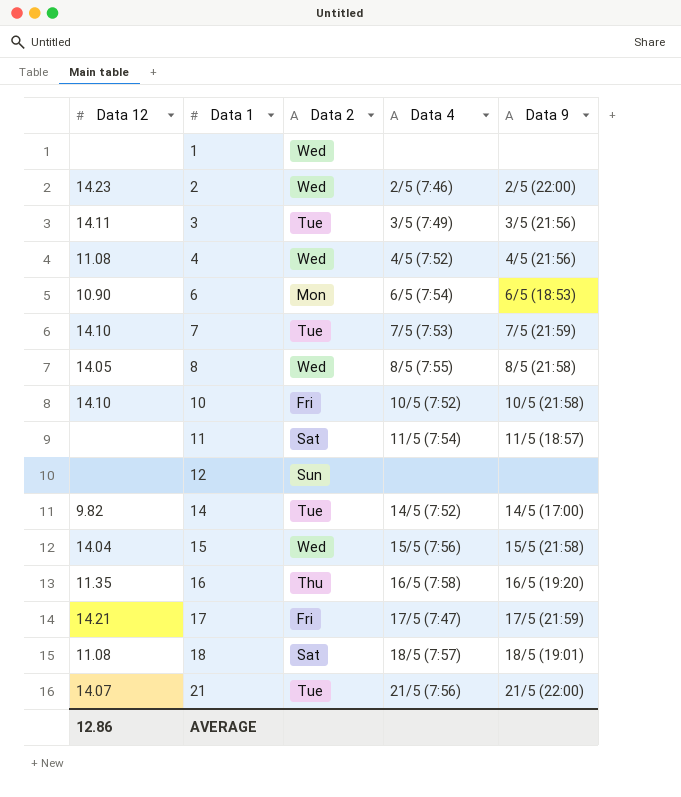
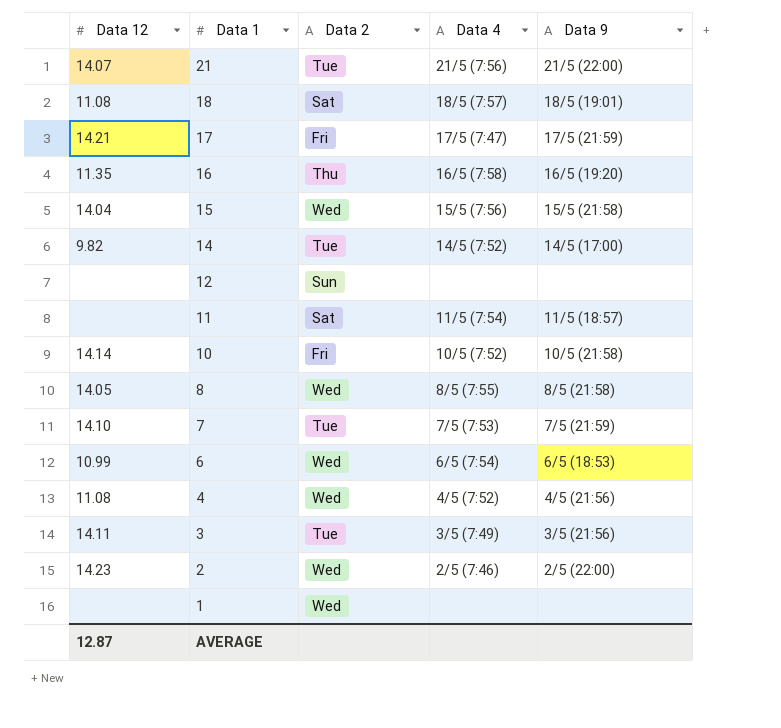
row order: Data 1 ascending -> Data 1 descending
10 | Data 12: 14.10 -> 14.14
6 | Data 12: 10.90 -> 10.99
6 | Data 2: Mon -> Wed
AVERAGE | Data 12: 12.86 -> 12.87

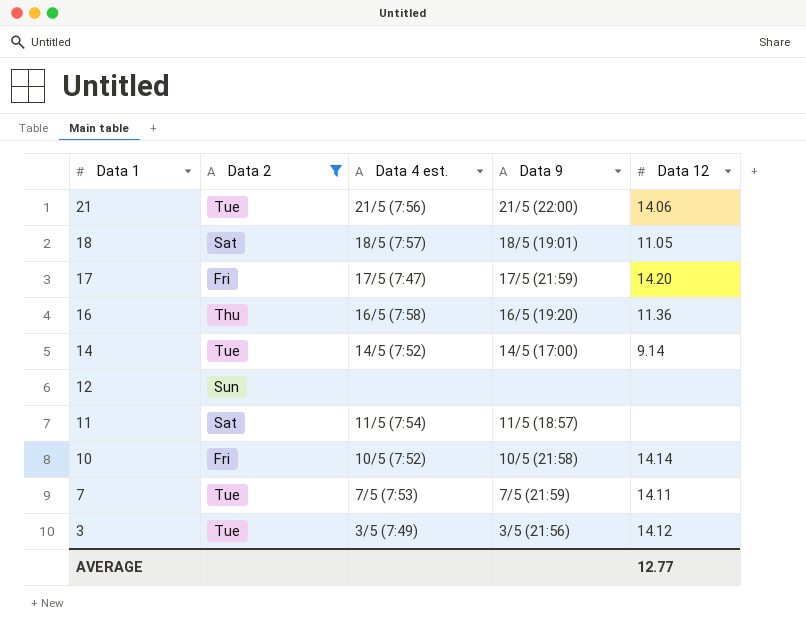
filter: none -> Data 2 != Wed
column name: Data 4 -> Data 4 est.
column Data 12 | position: 1 -> 5
21 | Data 12: 14.07 -> 14.06
18 | Data 12: 11.08 -> 11.05
17 | Data 12: 14.21 -> 14.20
16 | Data 12: 11.35 -> 11.36
14 | Data 12: 9.82 -> 9.14
7 | Data 12: 14.10 -> 14.11
3 | Data 12: 14.11 -> 14.12
AVERAGE | Data 12: 12.87 -> 12.77

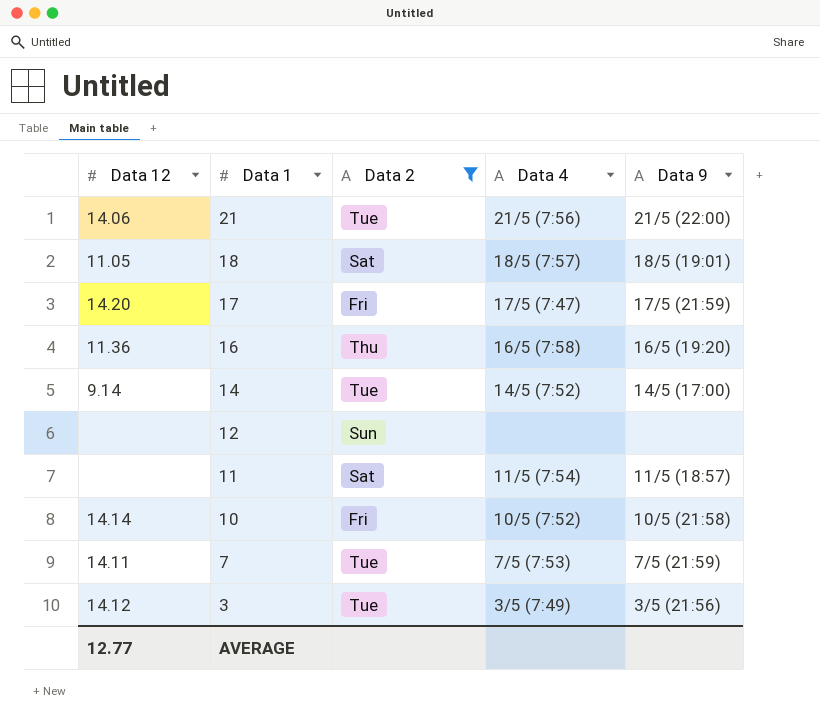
column Data 12 | position: 5 -> 1
column name: Data 4 est. -> Data 4

